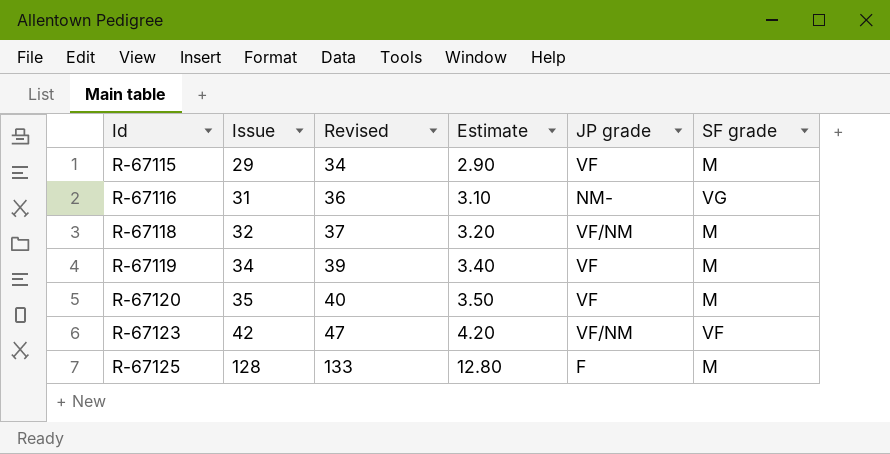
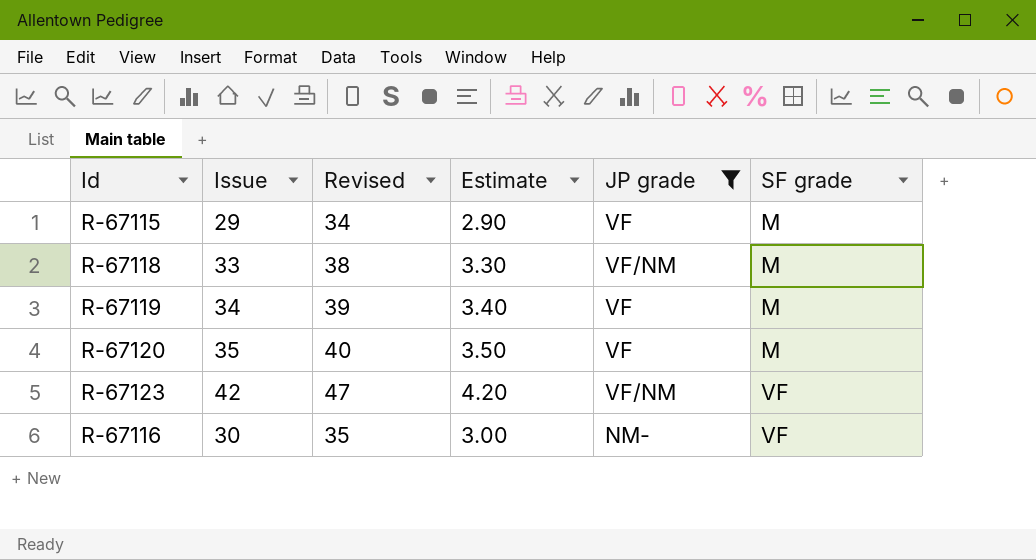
filter: none -> JP grade != F
row order: Id ascending -> SF grade ascending
R-67118 | Issue: 32 -> 33
R-67118 | Revised: 37 -> 38
R-67118 | Estimate: 3.20 -> 3.30
R-67116 | Issue: 31 -> 30
R-67116 | Revised: 36 -> 35
R-67116 | Estimate: 3.10 -> 3.00
R-67116 | SF grade: VG -> VF

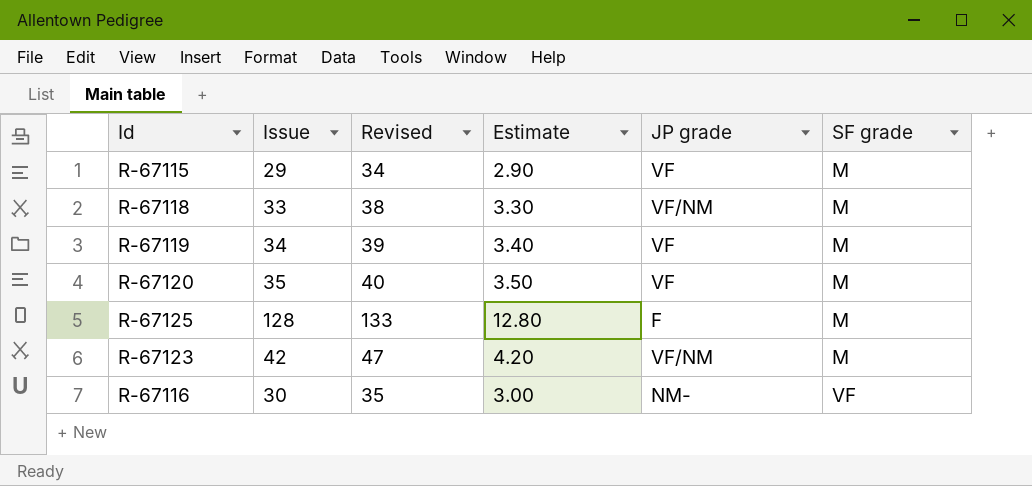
filter: JP grade != F -> none
R-67123 | SF grade: VF -> M

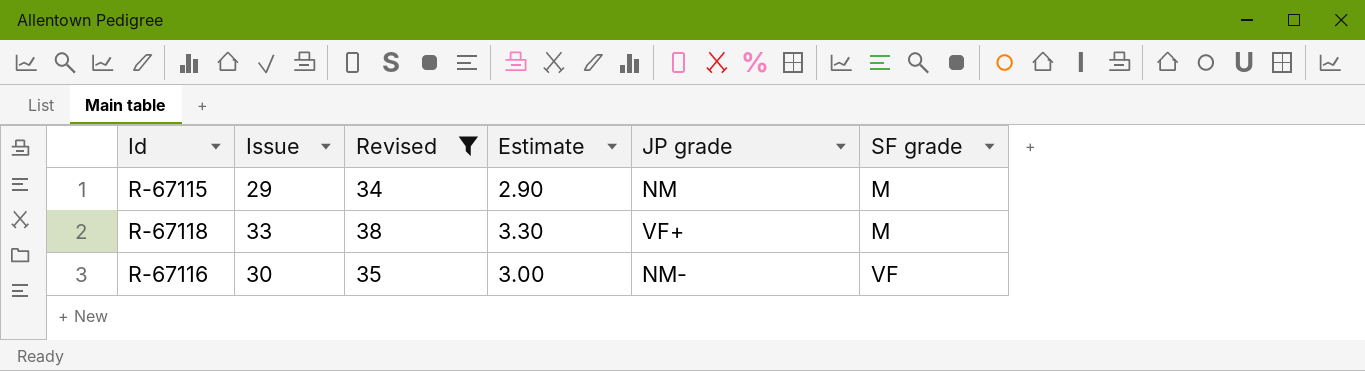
filter: none -> Revised <= 38
R-67115 | JP grade: VF -> NM
R-67118 | JP grade: VF/NM -> VF+

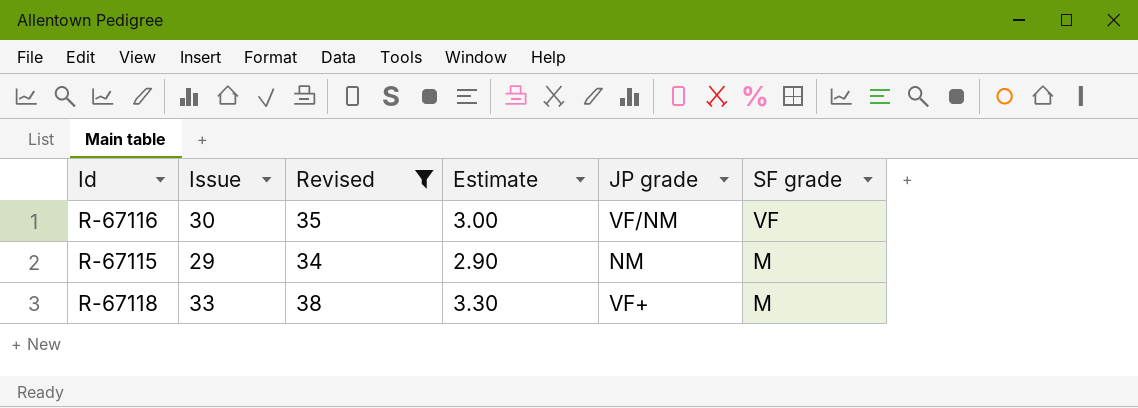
row order: SF grade ascending -> SF grade descending
R-67116 | JP grade: NM- -> VF/NM

